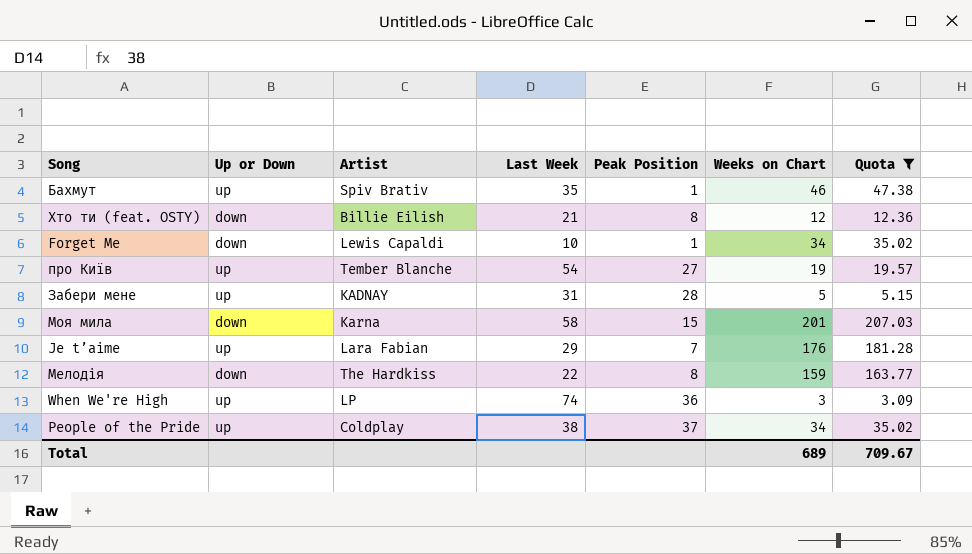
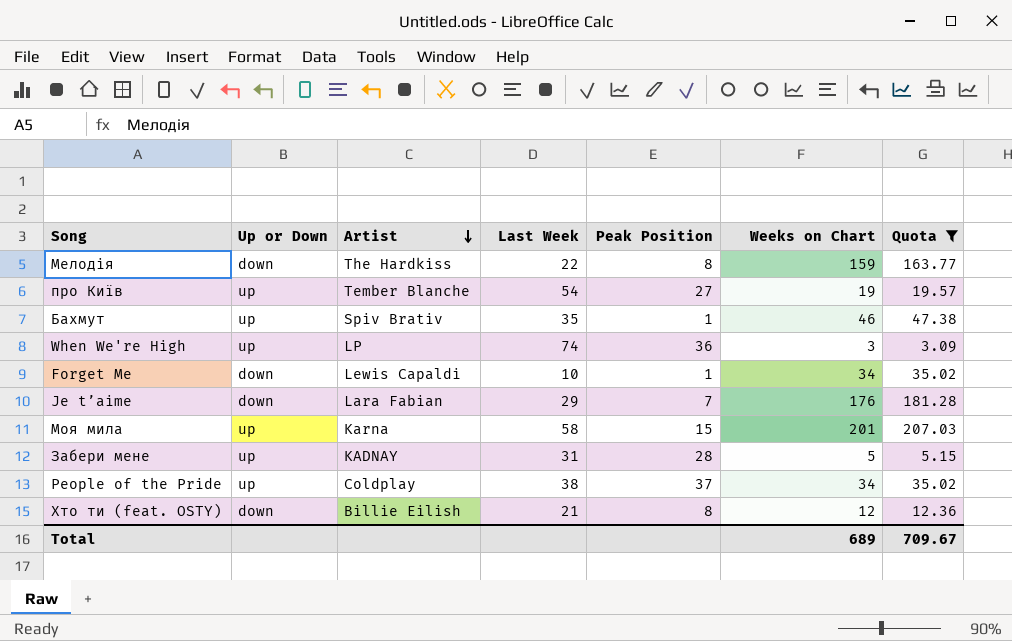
row order: none -> Artist descending
Je t’aime | Up or Down: up -> down
Моя мила | Up or Down: down -> up

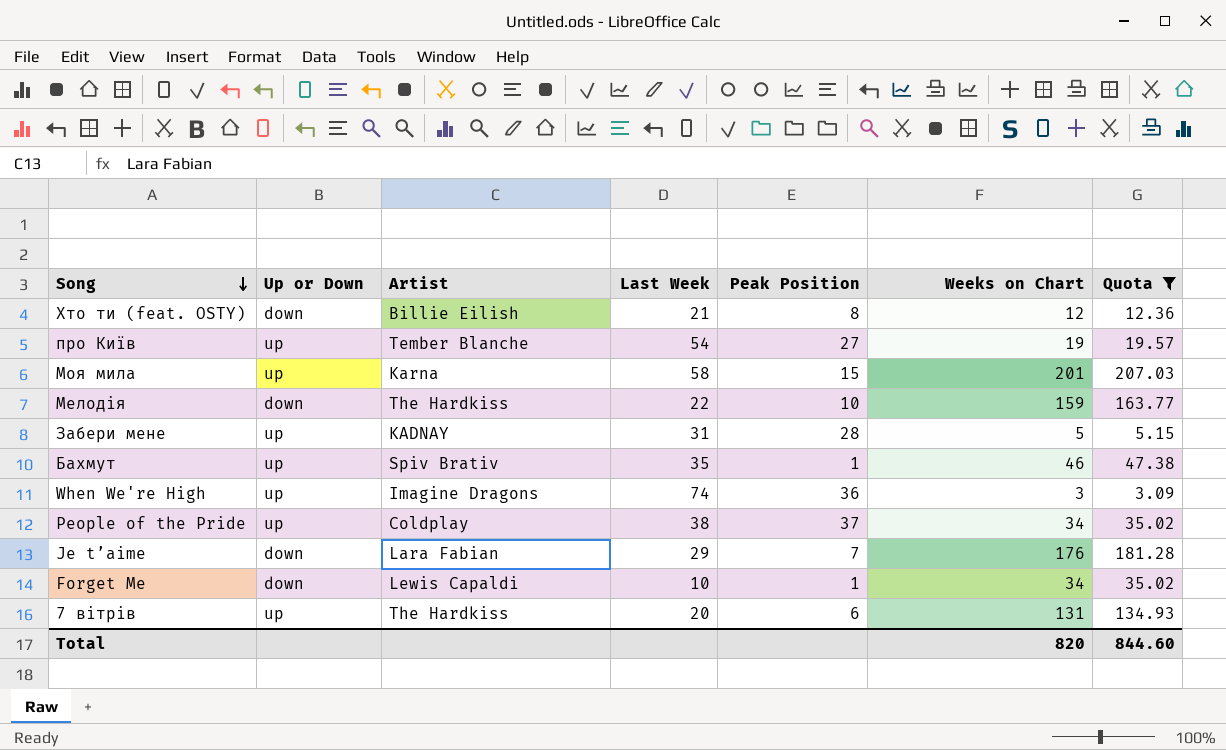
row order: Artist descending -> Song descending
Мелодія | Peak Position: 8 -> 10
When We're High | Artist: LP -> Imagine Dragons
row 7 вітрів: none -> up | The Hardkiss | 20 | 6 | 131 | 134.93
Total | Weeks on Chart: 689 -> 820
Total | Quota: 709.67 -> 844.60

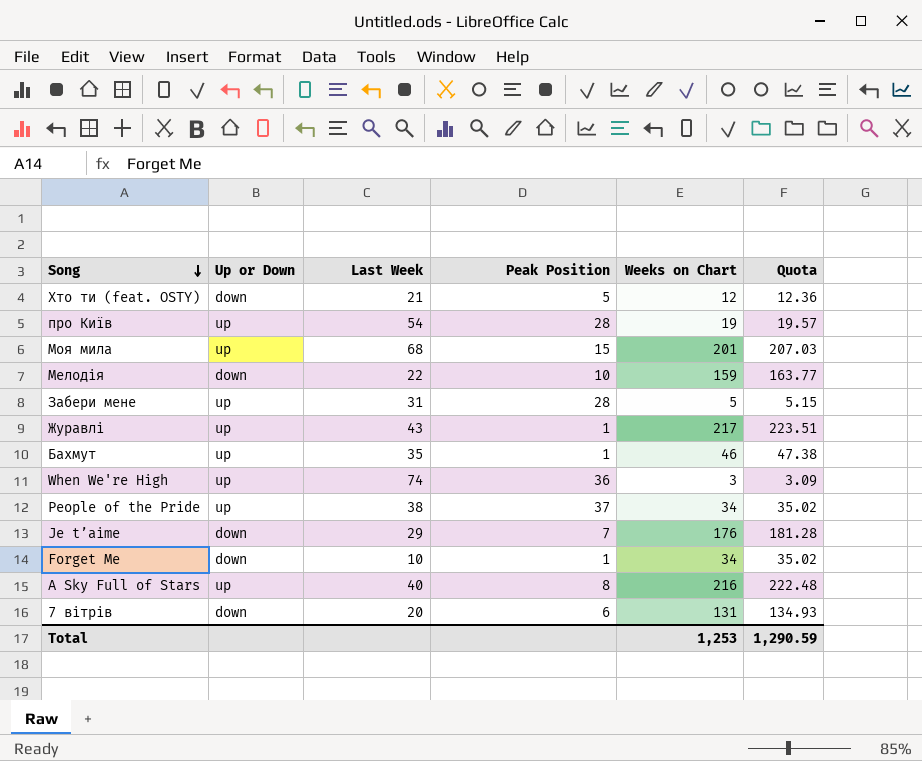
filter: Quota <= 207.03 -> none
column Artist | position: 3 -> none
Хто ти (feat. OSTY) | Peak Position: 8 -> 5
про Київ | Peak Position: 27 -> 28
Моя мила | Last Week: 58 -> 68
7 вітрів | Up or Down: up -> down
Total | Weeks on Chart: 820 -> 1,253
Total | Quota: 844.60 -> 1,290.59

